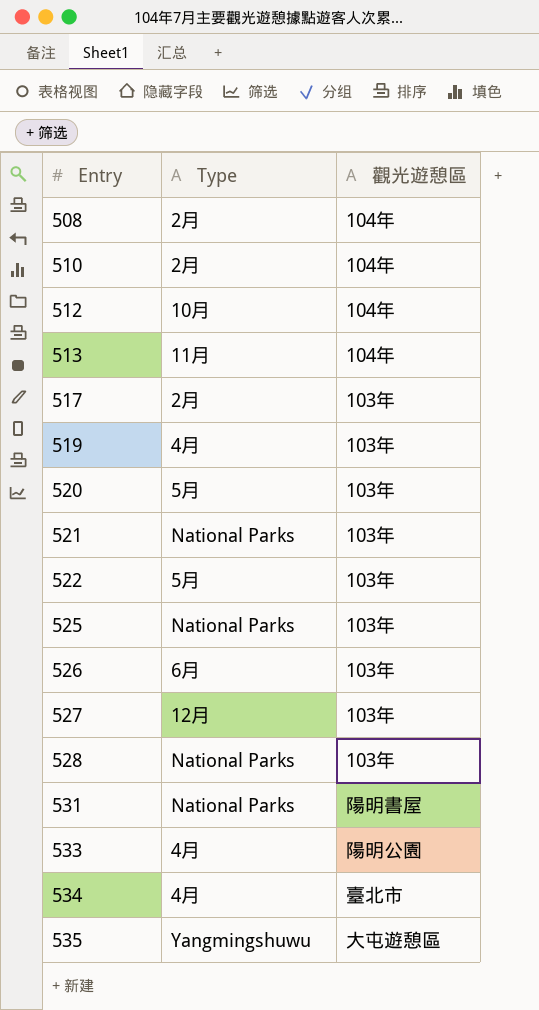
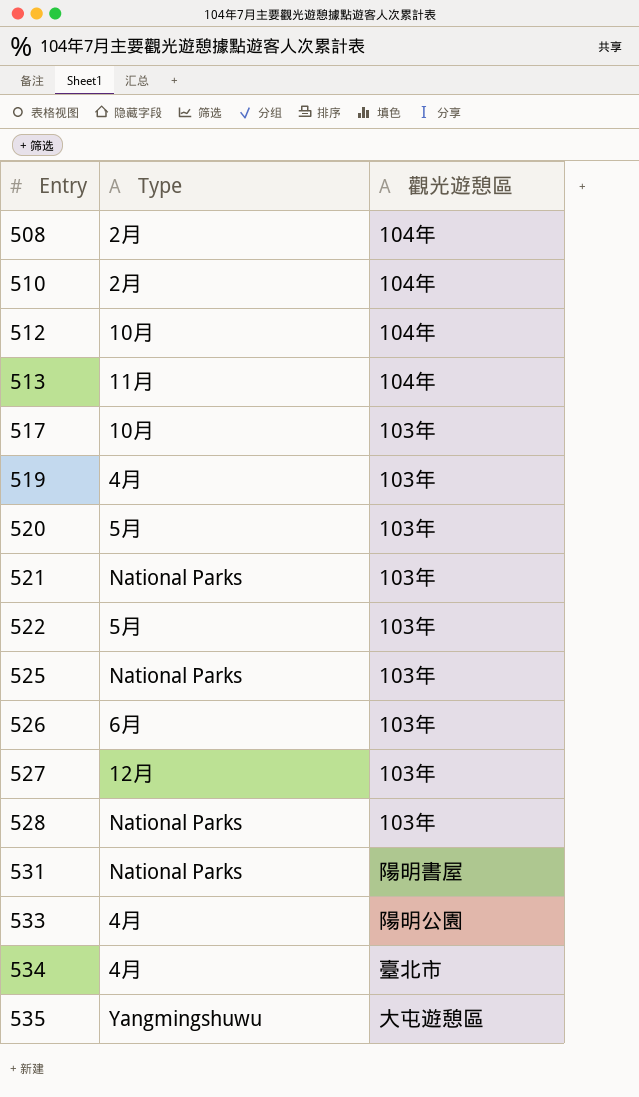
517 | Type: 2月 -> 10月

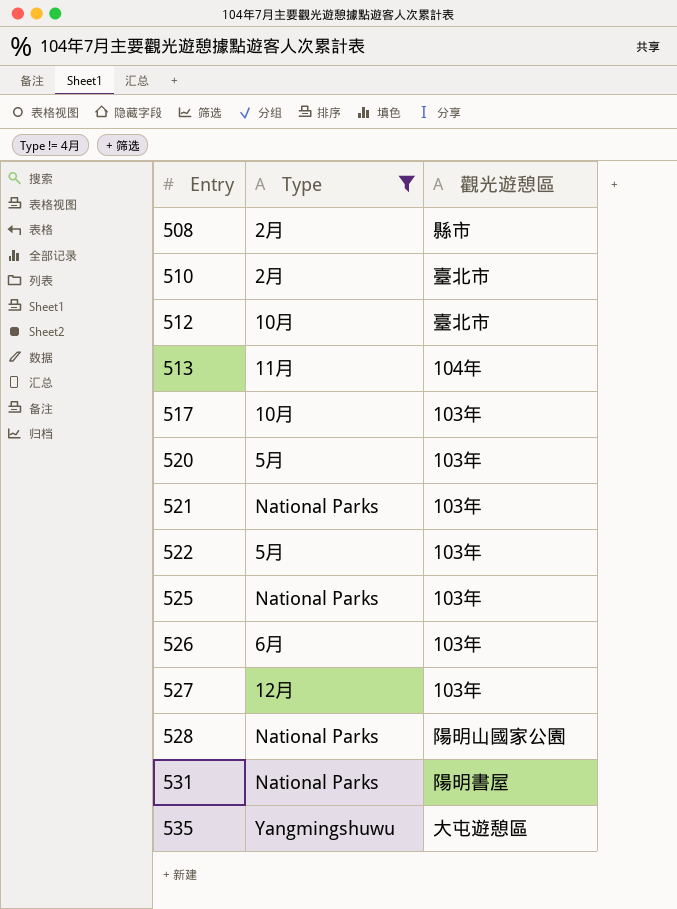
filter: none -> Type != 4月
508 | 觀光遊憩區: 104年 -> 縣市
510 | 觀光遊憩區: 104年 -> 臺北市
512 | 觀光遊憩區: 104年 -> 臺北市
528 | 觀光遊憩區: 103年 -> 陽明山國家公園

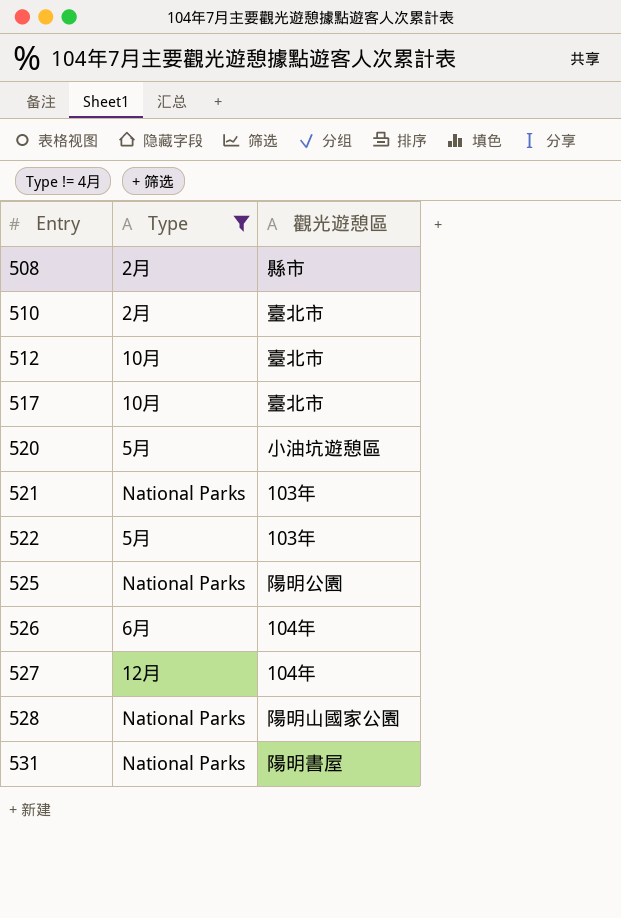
row 513: 11月 | 104年 -> none
row 535: Yangmingshuwu | 大屯遊憩區 -> none
517 | 觀光遊憩區: 103年 -> 臺北市
520 | 觀光遊憩區: 103年 -> 小油坑遊憩區
525 | 觀光遊憩區: 103年 -> 陽明公園
526 | 觀光遊憩區: 103年 -> 104年
527 | 觀光遊憩區: 103年 -> 104年

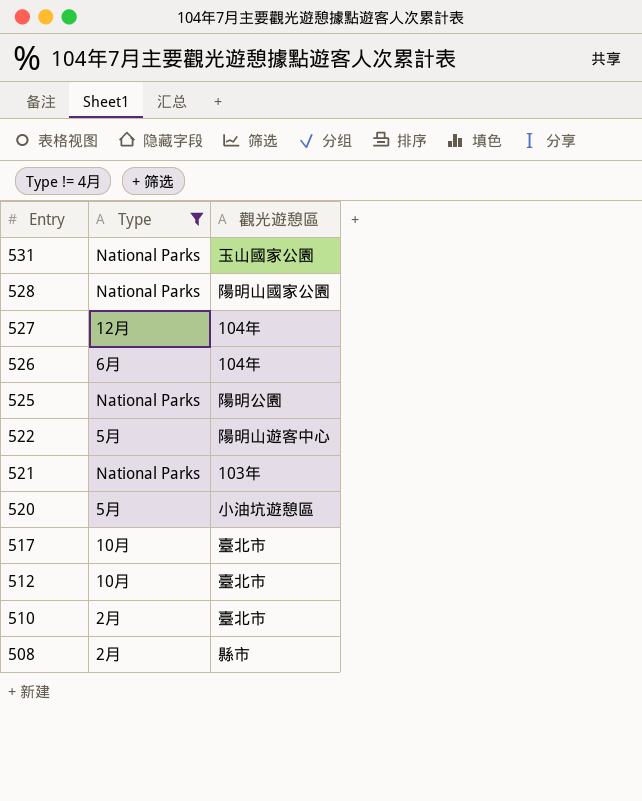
row order: Entry ascending -> Entry descending
531 | 觀光遊憩區: 陽明書屋 -> 玉山國家公園
522 | 觀光遊憩區: 103年 -> 陽明山遊客中心

